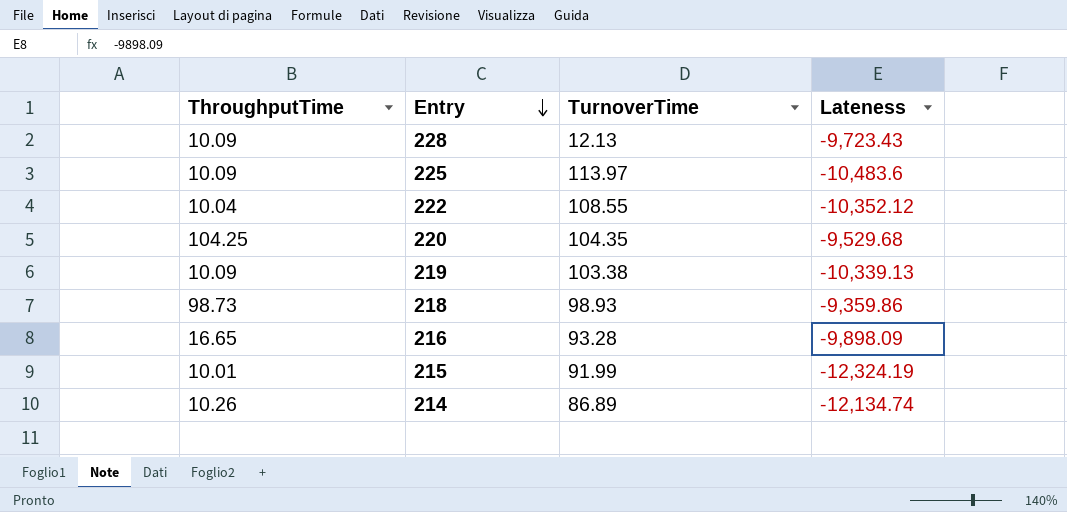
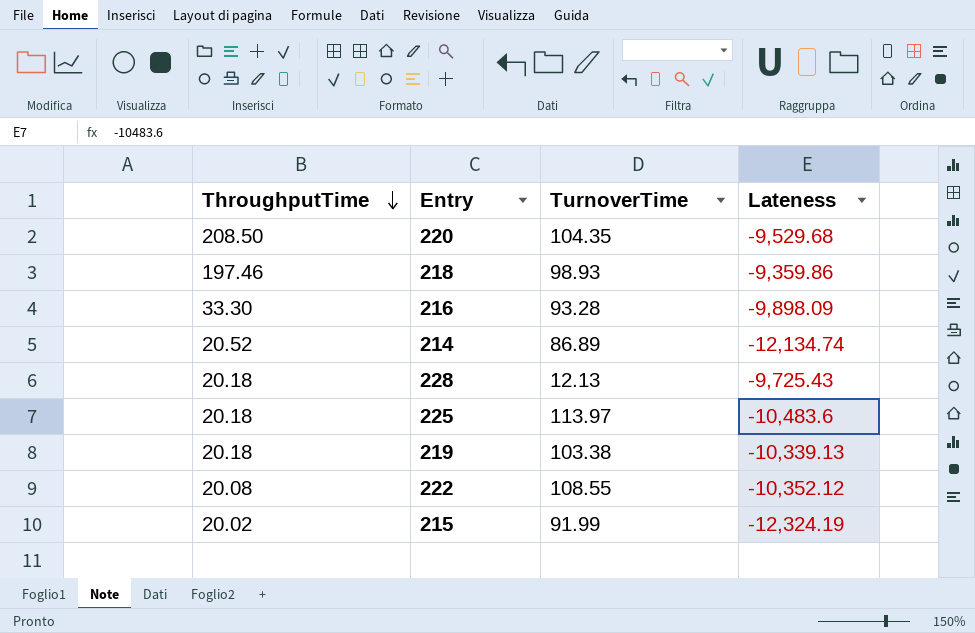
row order: Entry descending -> ThroughputTime descending
220 | ThroughputTime: 104.25 -> 208.50
218 | ThroughputTime: 98.73 -> 197.46
216 | ThroughputTime: 16.65 -> 33.30
214 | ThroughputTime: 10.26 -> 20.52
228 | ThroughputTime: 10.09 -> 20.18
228 | Lateness: -9,723.43 -> -9,725.43
225 | ThroughputTime: 10.09 -> 20.18
219 | ThroughputTime: 10.09 -> 20.18
222 | ThroughputTime: 10.04 -> 20.08
215 | ThroughputTime: 10.01 -> 20.02

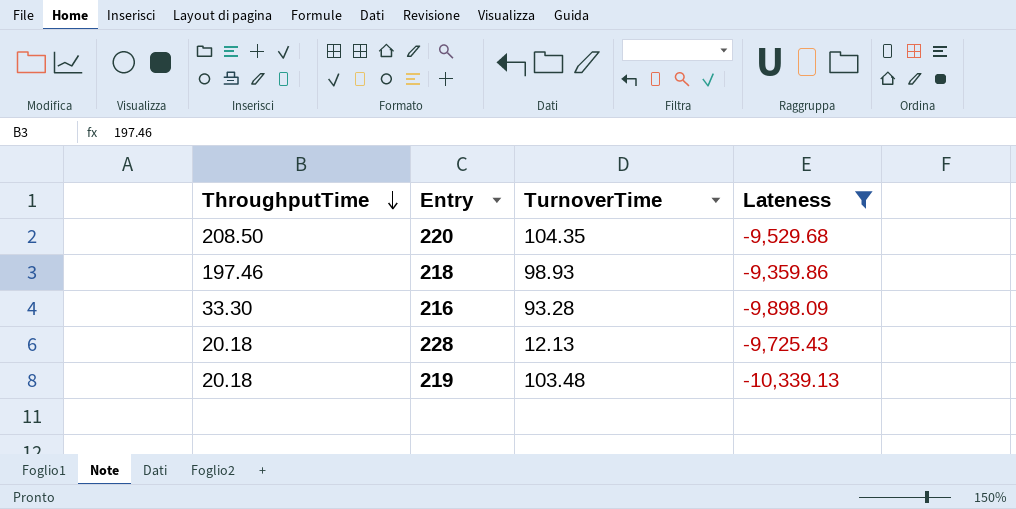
filter: none -> Lateness >= -10,339.13
219 | TurnoverTime: 103.38 -> 103.48

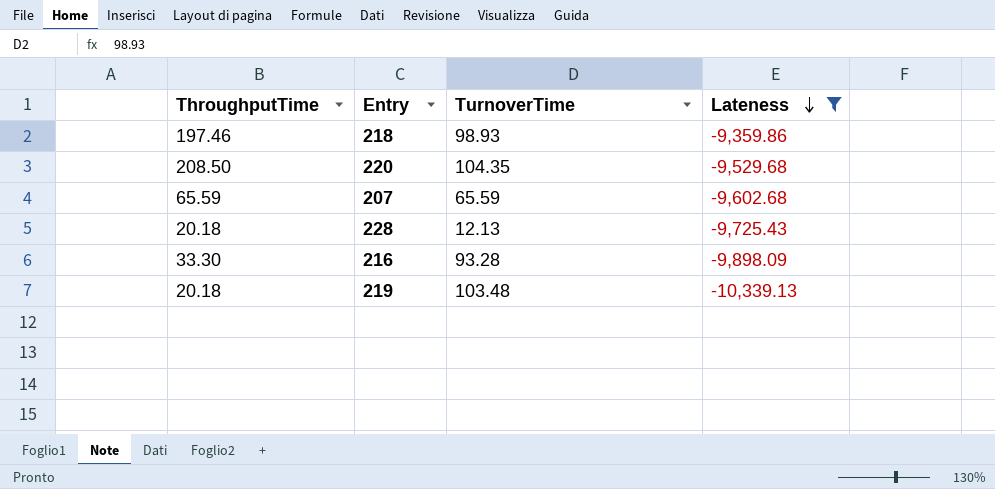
row order: ThroughputTime descending -> Lateness descending
row 207: none -> 65.59 | 65.59 | -9,602.68

